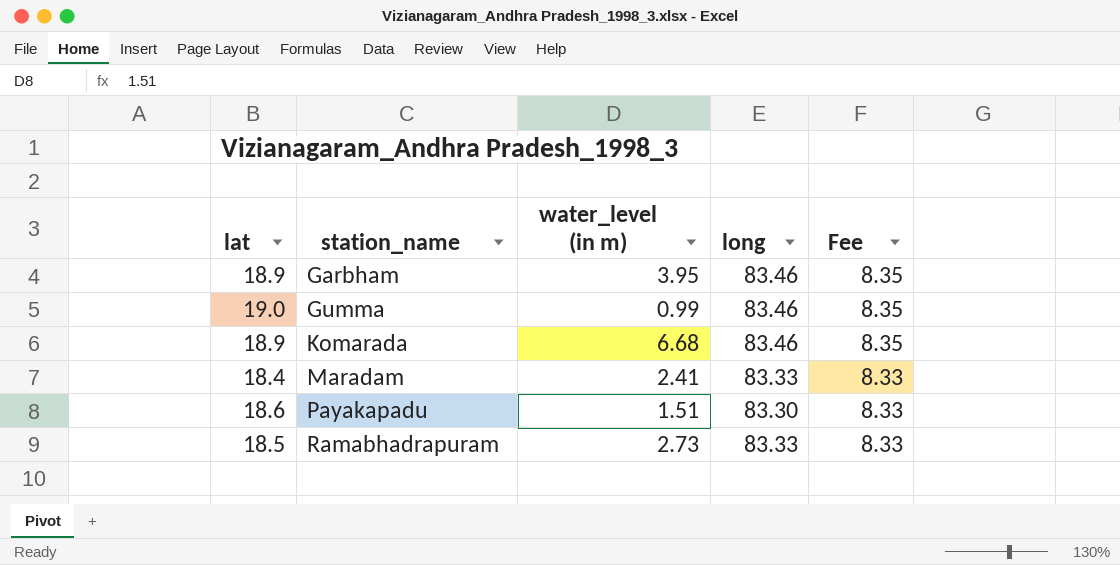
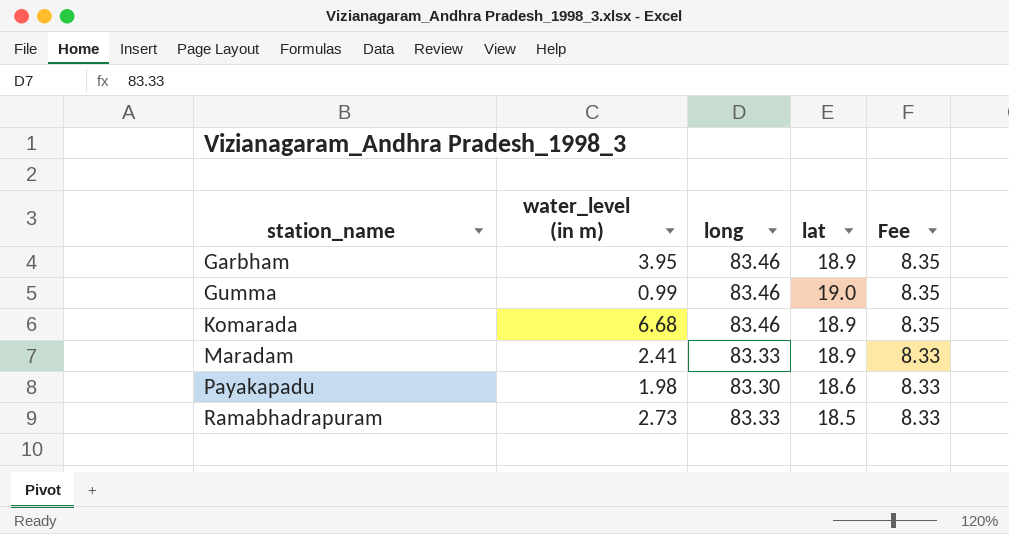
column lat | position: 1 -> 4
Maradam | lat: 18.4 -> 18.9
Payakapadu | water_level (in m): 1.51 -> 1.98

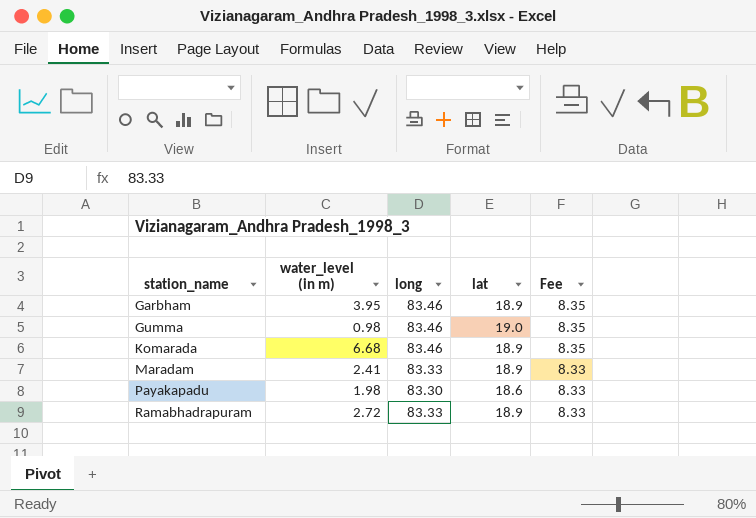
Gumma | water_level (in m): 0.99 -> 0.98
Ramabhadrapuram | water_level (in m): 2.73 -> 2.72
Ramabhadrapuram | lat: 18.5 -> 18.9

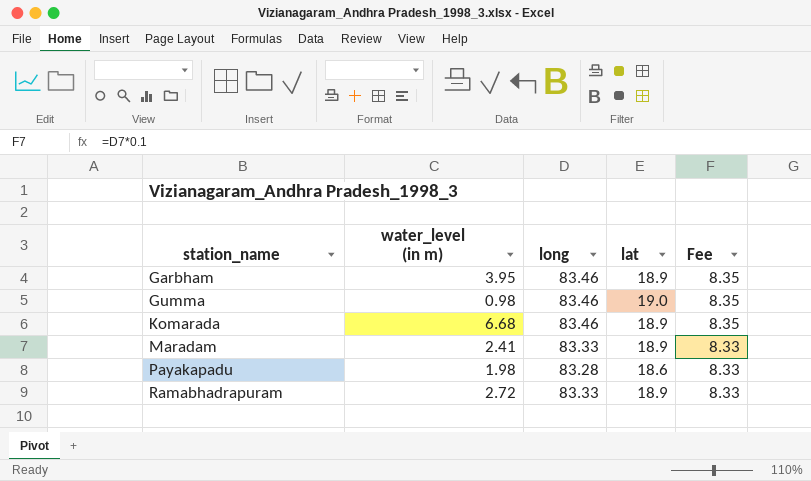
Payakapadu | long: 83.30 -> 83.28

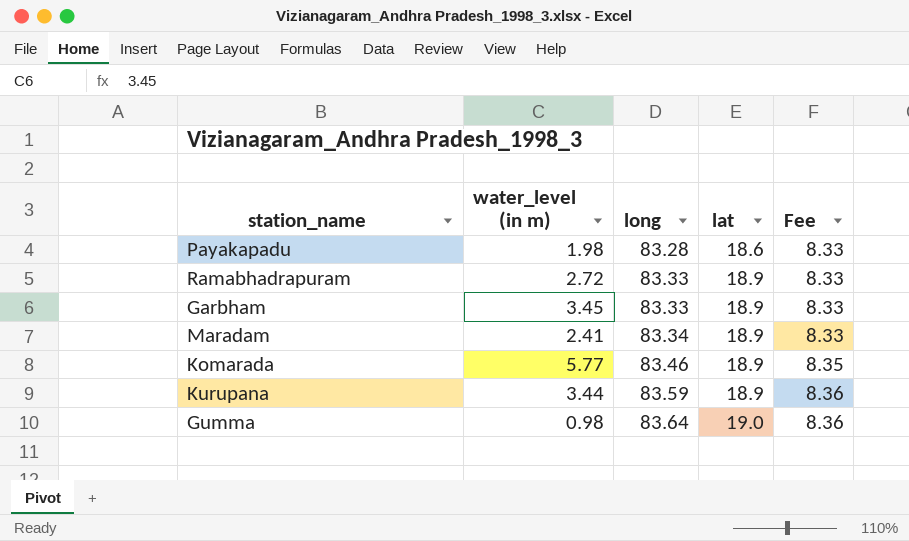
row order: station_name ascending -> long ascending
Garbham | water_level (in m): 3.95 -> 3.45
Garbham | long: 83.46 -> 83.33
Garbham | Fee: 8.35 -> 8.33
Maradam | long: 83.33 -> 83.34
Komarada | water_level (in m): 6.68 -> 5.77
row Kurupana: none -> 3.44 | 83.59 | 18.9 | 8.36
Gumma | long: 83.46 -> 83.64
Gumma | Fee: 8.35 -> 8.36

